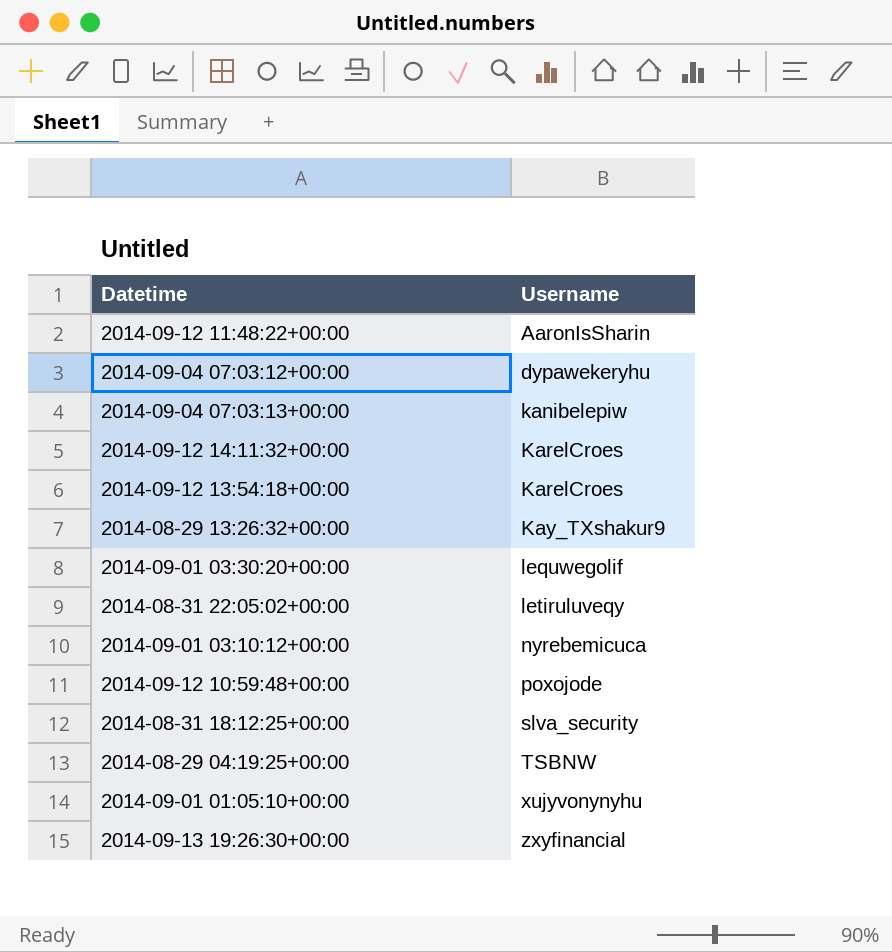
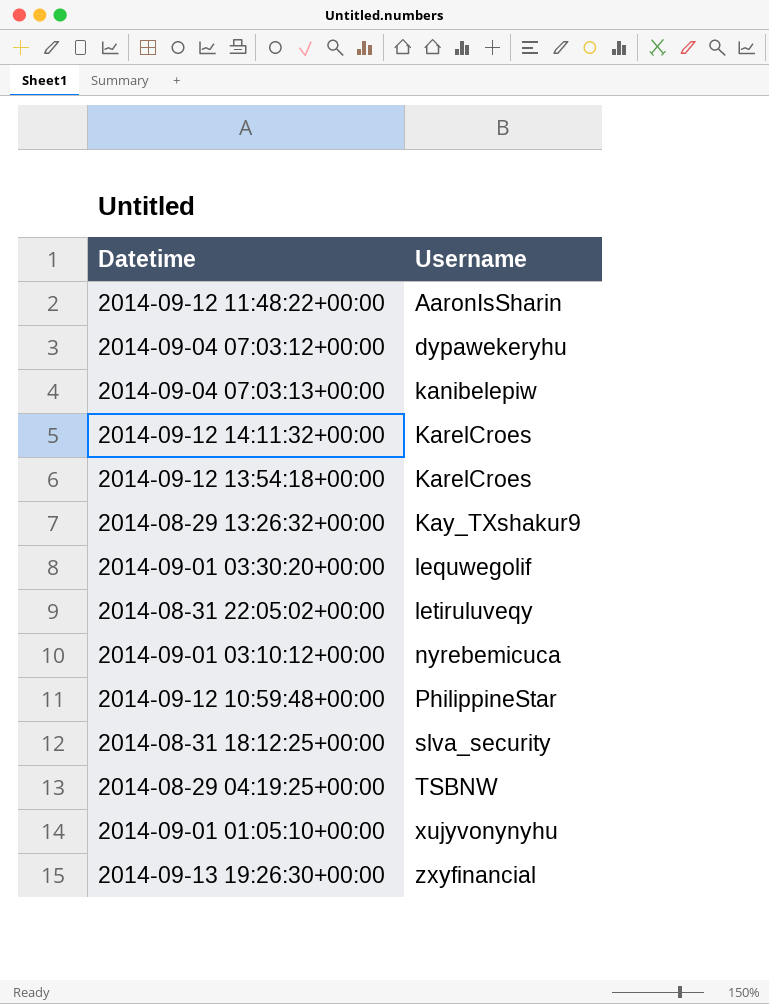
2014-09-12 10:59:48+00:00 | Username: poxojode -> PhilippineStar

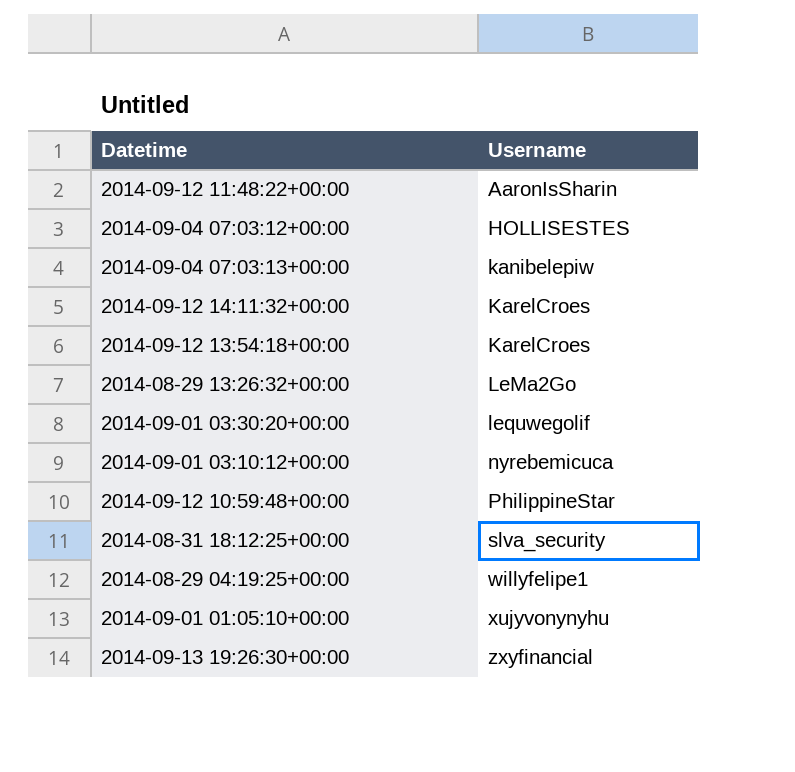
row 2014-08-31 22:05:02+00:00: letiruluveqy -> none
2014-09-04 07:03:12+00:00 | Username: dypawekeryhu -> HOLLISESTES
2014-08-29 13:26:32+00:00 | Username: Kay_TXshakur9 -> LeMa2Go
2014-08-29 04:19:25+00:00 | Username: TSBNW -> willyfelipe1

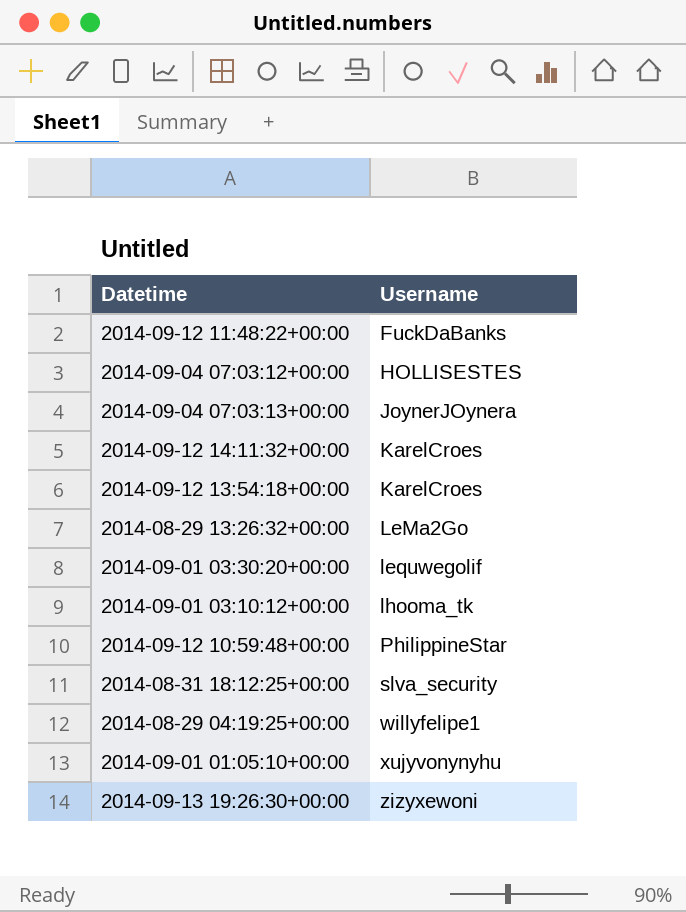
2014-09-12 11:48:22+00:00 | Username: AaronIsSharin -> FuckDaBanks
2014-09-04 07:03:13+00:00 | Username: kanibelepiw -> JoynerJOynera
2014-09-01 03:10:12+00:00 | Username: nyrebemicuca -> lhooma_tk
2014-09-13 19:26:30+00:00 | Username: zxyfinancial -> zizyxewoni

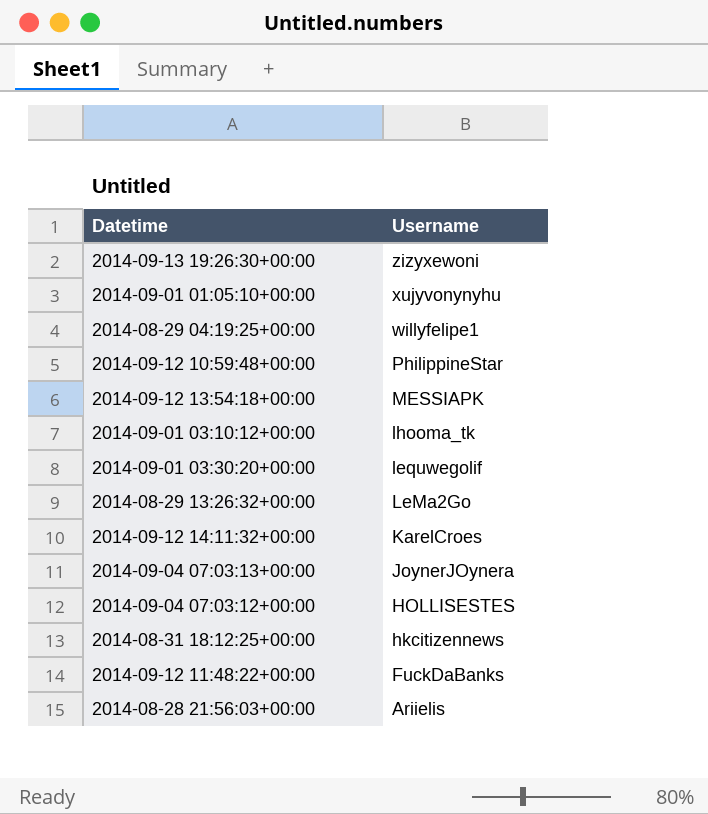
row order: Username ascending -> Username descending
2014-09-12 13:54:18+00:00 | Username: KarelCroes -> MESSIAPK
2014-08-31 18:12:25+00:00 | Username: slva_security -> hkcitizennews
row 2014-08-28 21:56:03+00:00: none -> Ariielis

